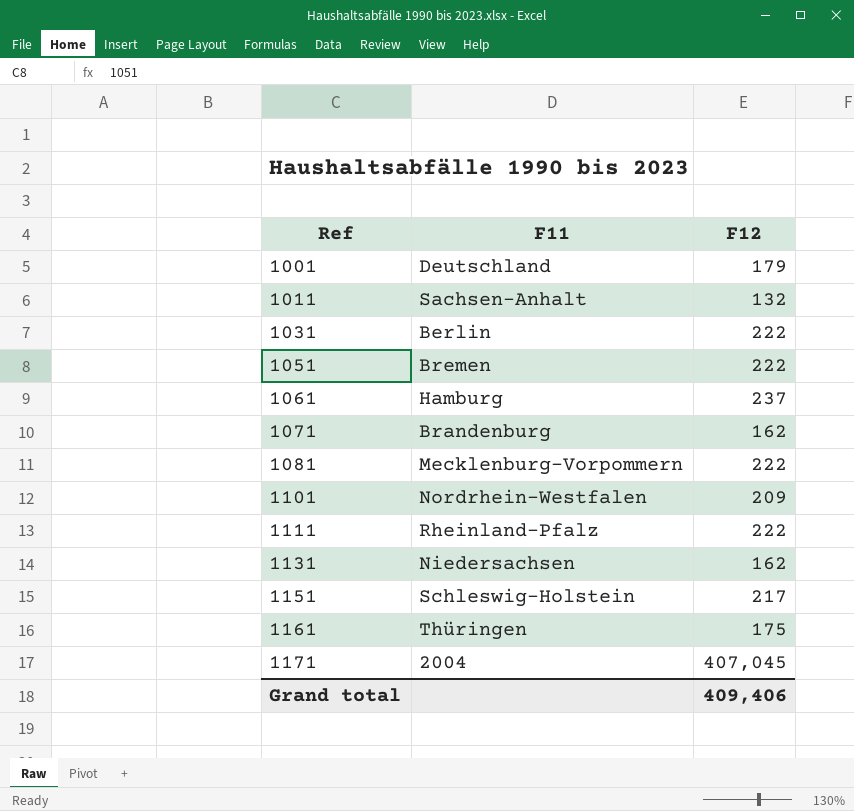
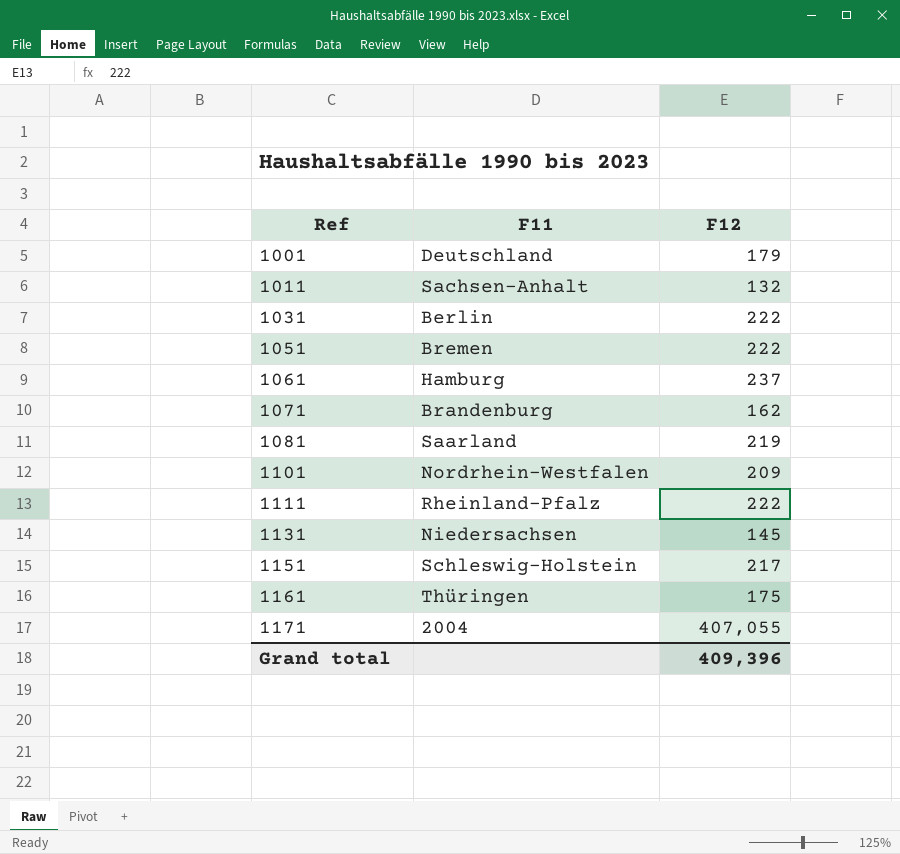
1081 | F11: Mecklenburg-Vorpommern -> Saarland
1081 | F12: 222 -> 219
1131 | F12: 162 -> 145
1171 | F12: 407,045 -> 407,055
Grand total | F12: 409,406 -> 409,396

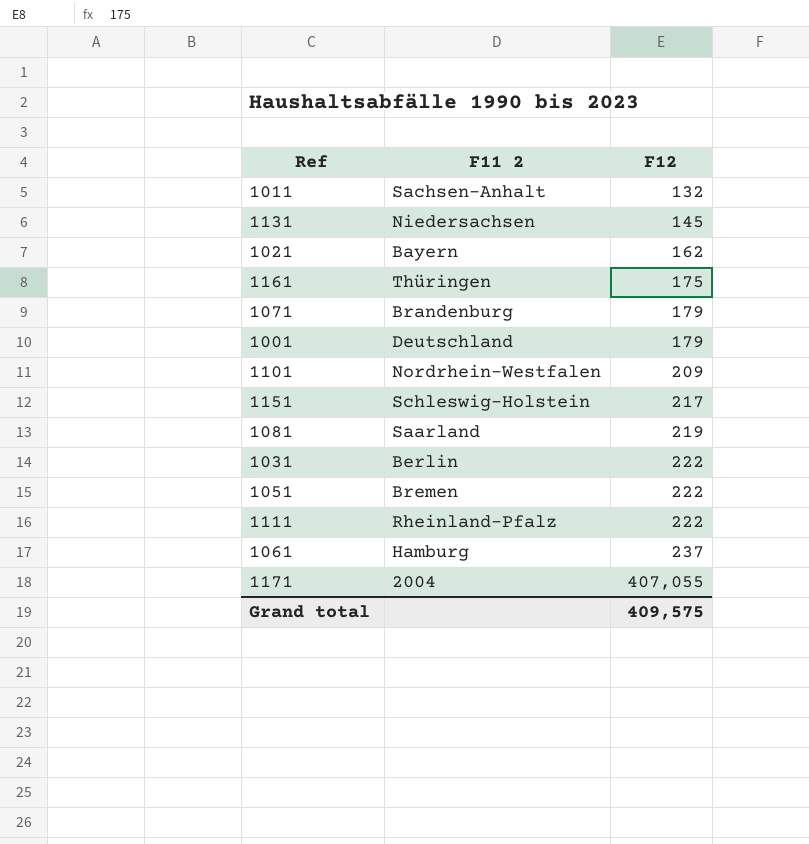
row order: Ref ascending -> F12 ascending
column name: F11 -> F11 2
row 1021: none -> Bayern | 162
1071 | F12: 162 -> 179
Grand total | F12: 409,396 -> 409,575

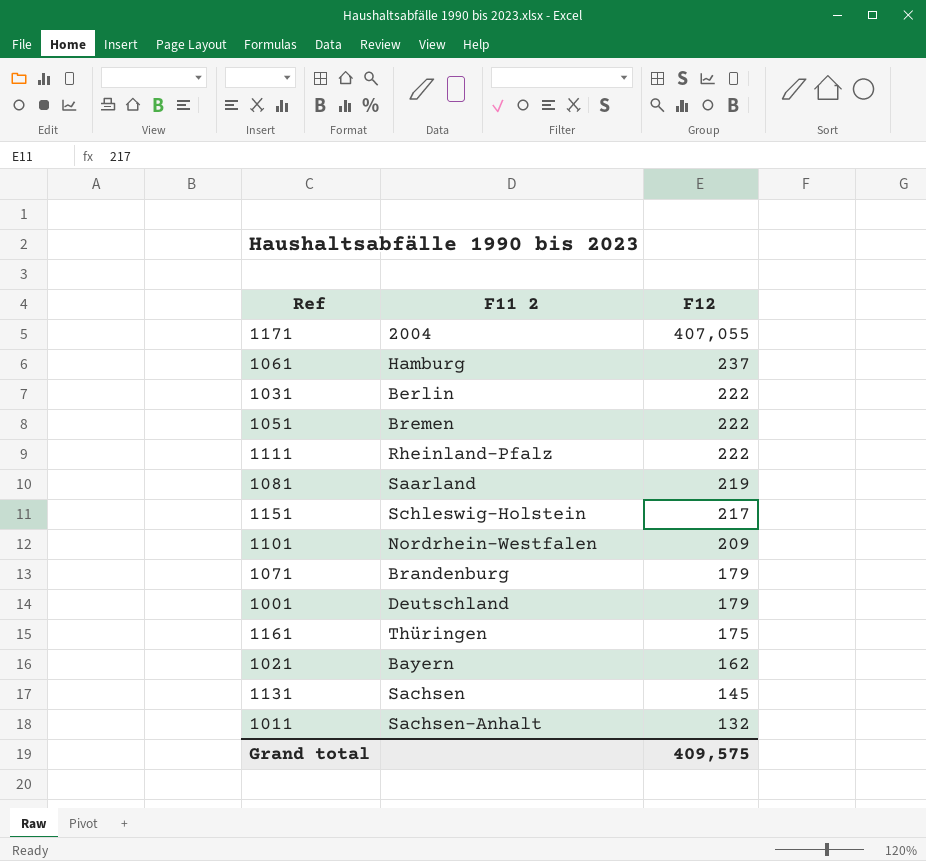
row order: F12 ascending -> F12 descending
1131 | F11 2: Niedersachsen -> Sachsen

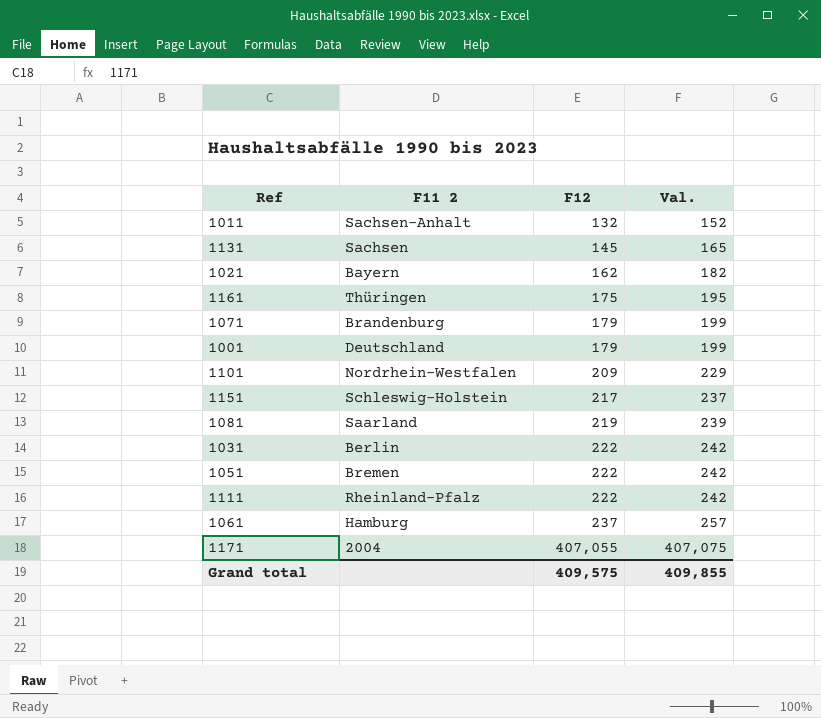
row order: F12 descending -> F12 ascending
column Val. | formula: none -> [F12] + 20

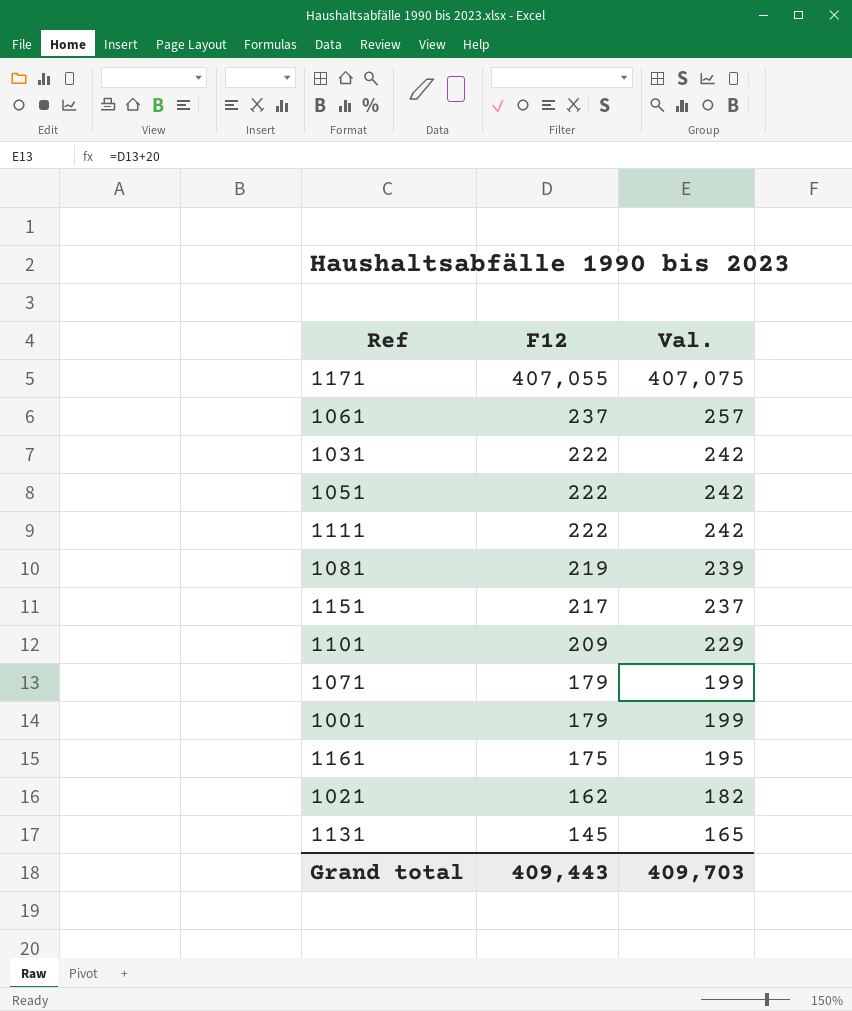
row order: F12 ascending -> F12 descending
column F11 2 | position: 2 -> none
row 1011: Sachsen-Anhalt | 132 | 152 -> none
Grand total | F12: 409,575 -> 409,443
Grand total | Val.: 409,855 -> 409,703

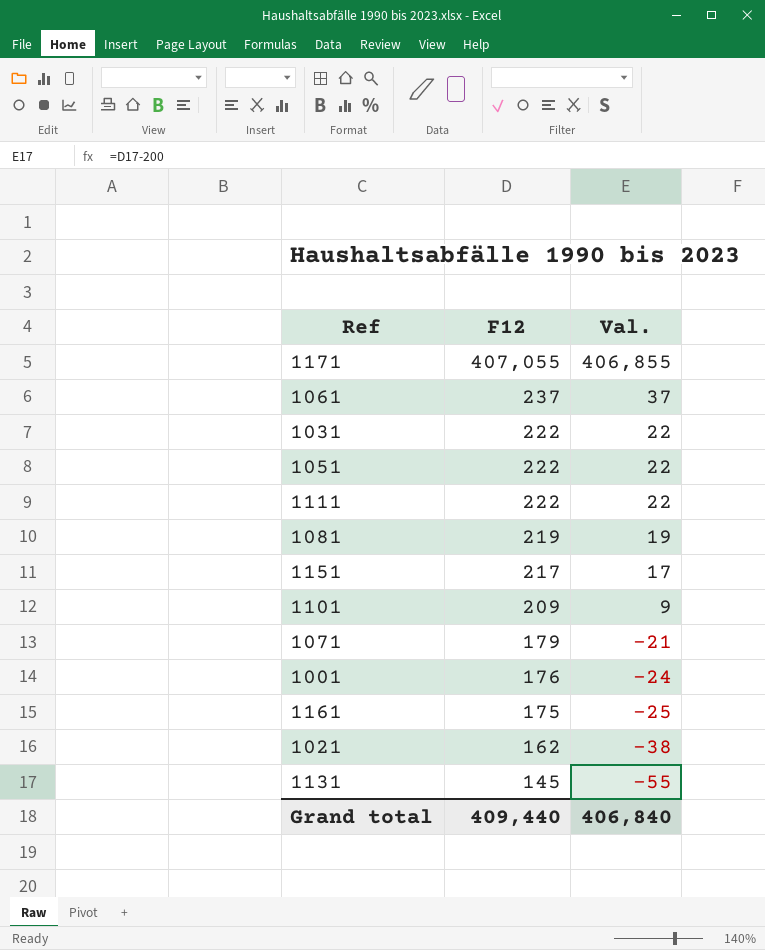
column Val. | formula: [F12] + 20 -> [F12] - 200
1001 | F12: 179 -> 176
Grand total | F12: 409,443 -> 409,440
Grand total | Val.: 409,703 -> 406,840

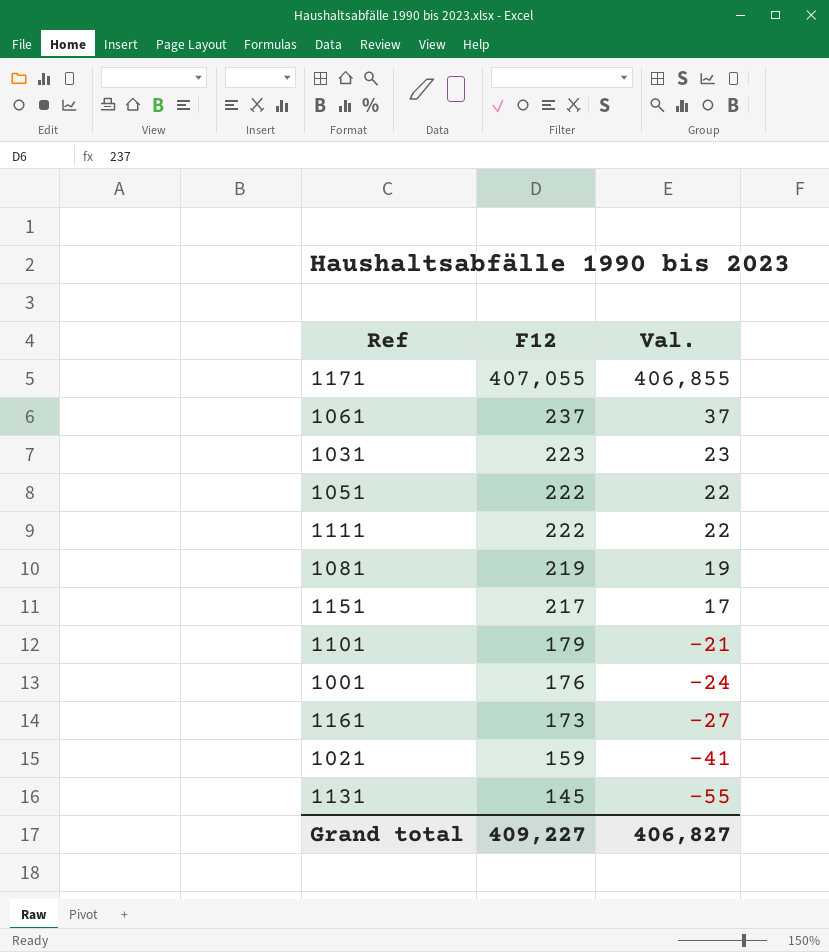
row 1071: 179 | -21 -> none
1031 | F12: 222 -> 223
1031 | Val.: 22 -> 23
1101 | F12: 209 -> 179
1101 | Val.: 9 -> -21
1161 | F12: 175 -> 173
1161 | Val.: -25 -> -27
1021 | F12: 162 -> 159
1021 | Val.: -38 -> -41
Grand total | F12: 409,440 -> 409,227
Grand total | Val.: 406,840 -> 406,827

